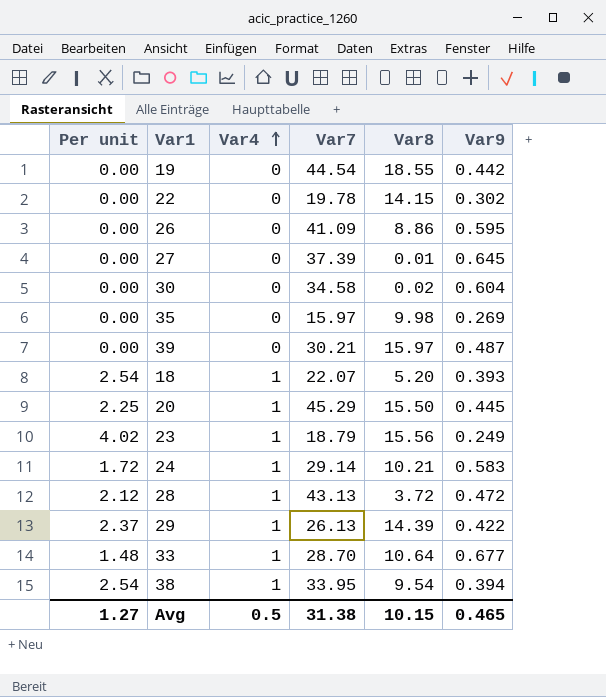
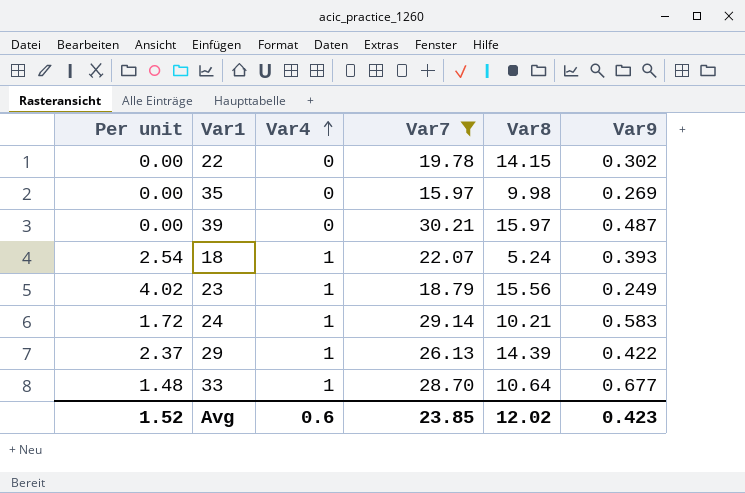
filter: none -> Var7 <= 30.21
18 | Var8: 5.20 -> 5.24
Avg | Per unit: 1.27 -> 1.52
Avg | Var4: 0.5 -> 0.6
Avg | Var7: 31.38 -> 23.85
Avg | Var8: 10.15 -> 12.02
Avg | Var9: 0.465 -> 0.423

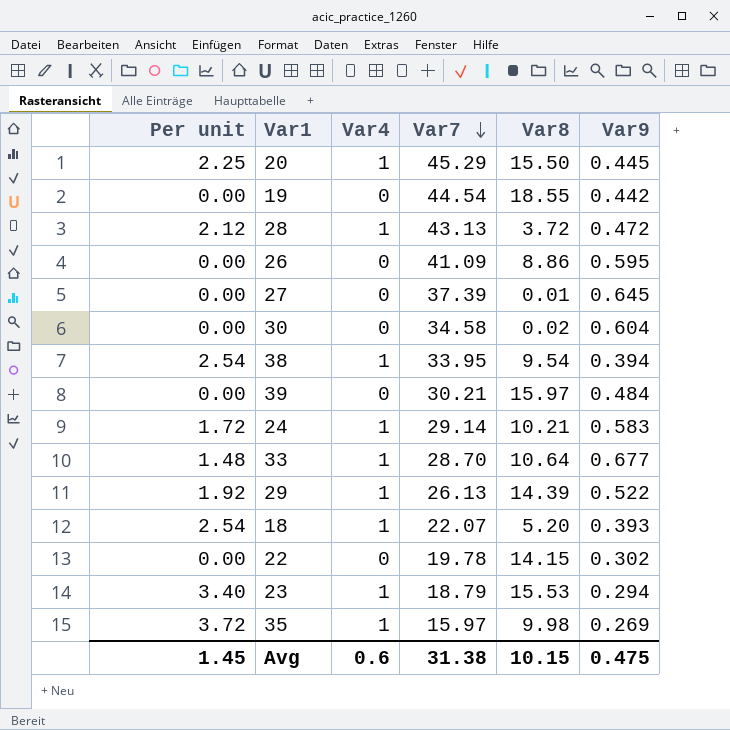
filter: Var7 <= 30.21 -> none
row order: Var4 ascending -> Var7 descending
39 | Var9: 0.487 -> 0.484
29 | Per unit: 2.37 -> 1.92
29 | Var9: 0.422 -> 0.522
18 | Var8: 5.24 -> 5.20
23 | Per unit: 4.02 -> 3.40
23 | Var8: 15.56 -> 15.53
23 | Var9: 0.249 -> 0.294
35 | Per unit: 0.00 -> 3.72
35 | Var4: 0 -> 1
Avg | Per unit: 1.52 -> 1.45
Avg | Var7: 23.85 -> 31.38
Avg | Var8: 12.02 -> 10.15
Avg | Var9: 0.423 -> 0.475

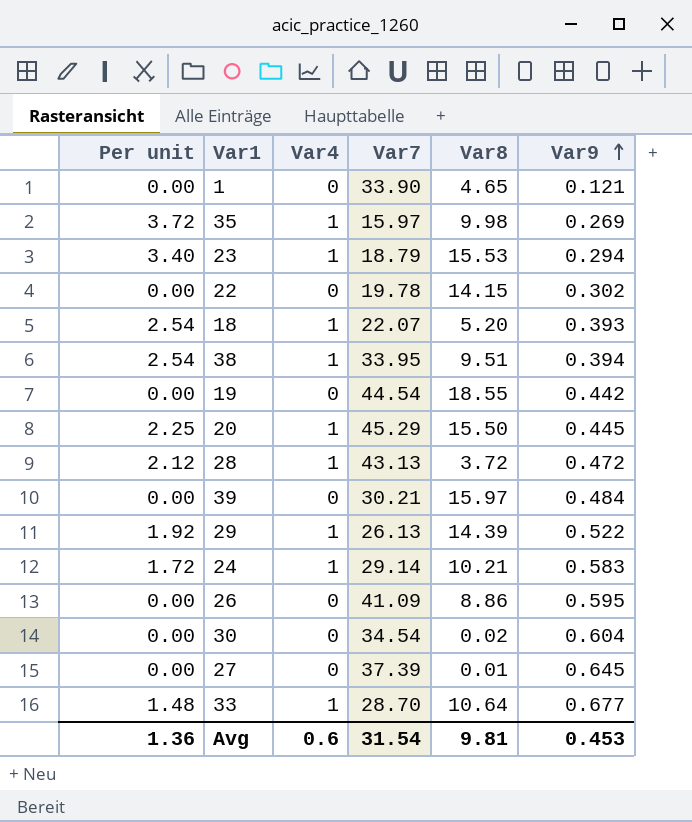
row order: Var7 descending -> Var9 ascending
row 1: none -> 0.00 | 0 | 33.90 | 4.65 | 0.121
38 | Var8: 9.54 -> 9.51
30 | Var7: 34.58 -> 34.54
Avg | Per unit: 1.45 -> 1.36
Avg | Var7: 31.38 -> 31.54
Avg | Var8: 10.15 -> 9.81
Avg | Var9: 0.475 -> 0.453

